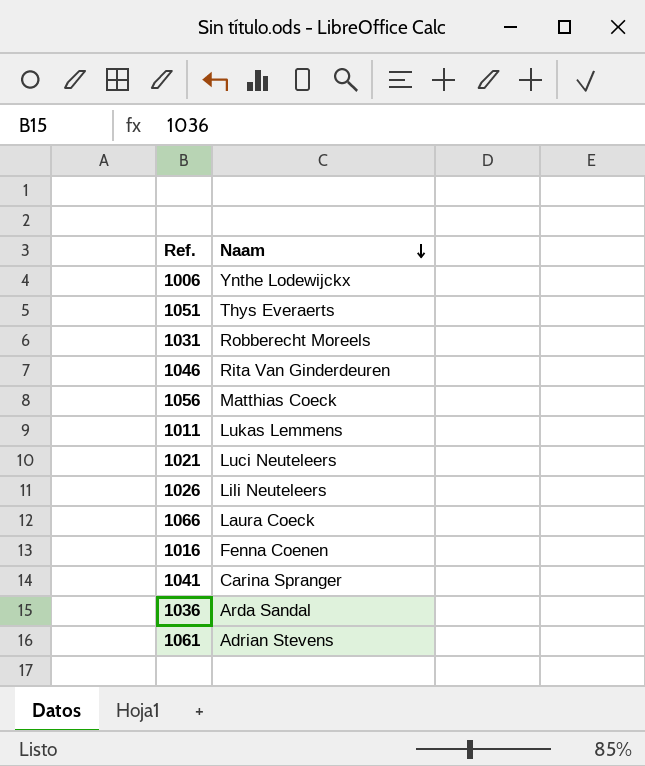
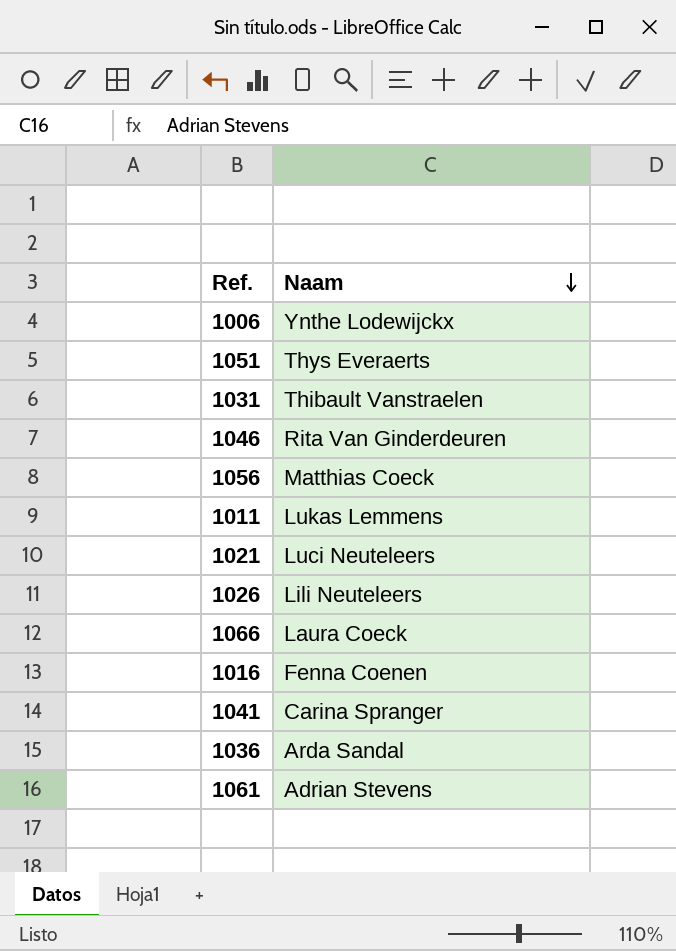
1031 | Naam: Robberecht Moreels -> Thibault Vanstraelen

